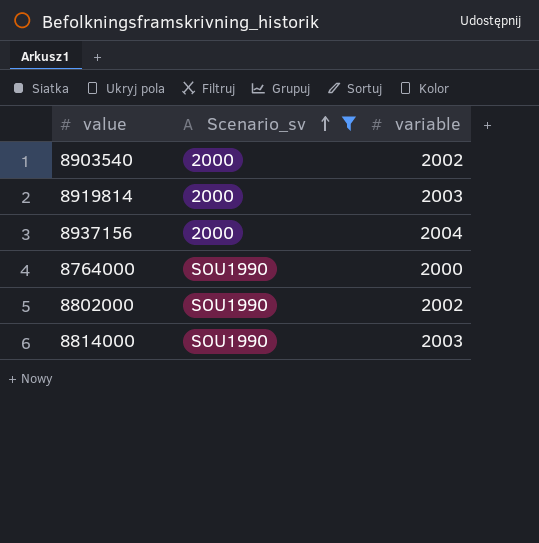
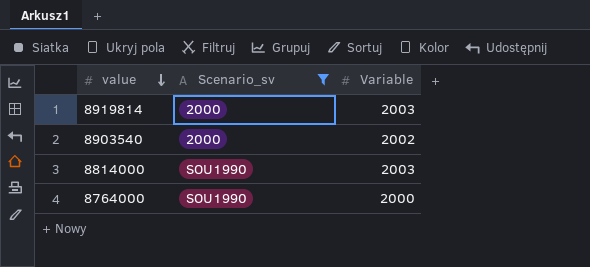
row order: Scenario_sv ascending -> value descending
column name: variable -> Variable
row 8937156: 2000 | 2004 -> none
row 8802000: SOU1990 | 2002 -> none

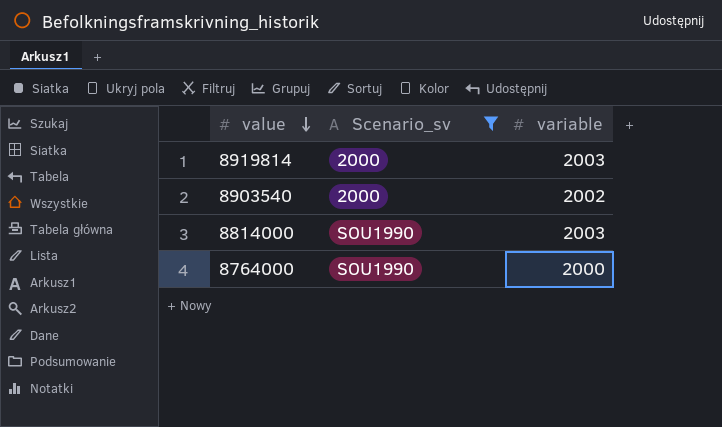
column name: Variable -> variable

